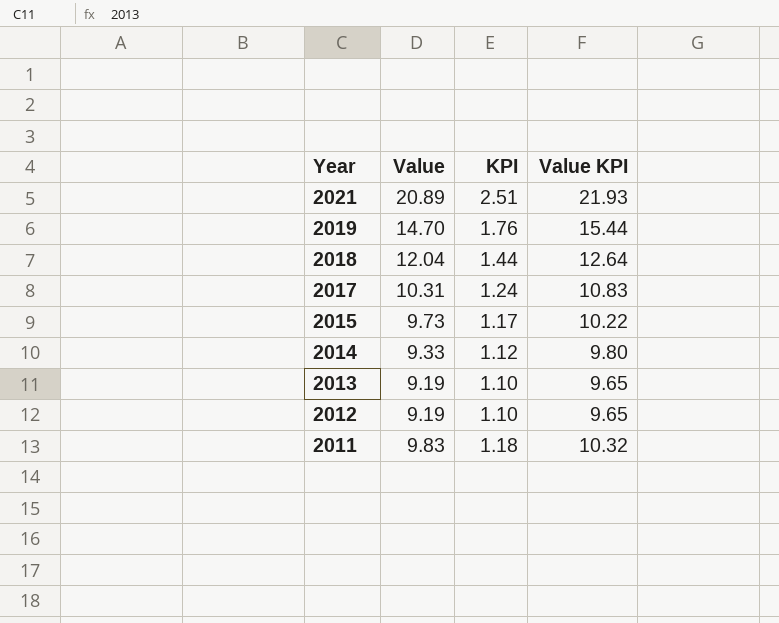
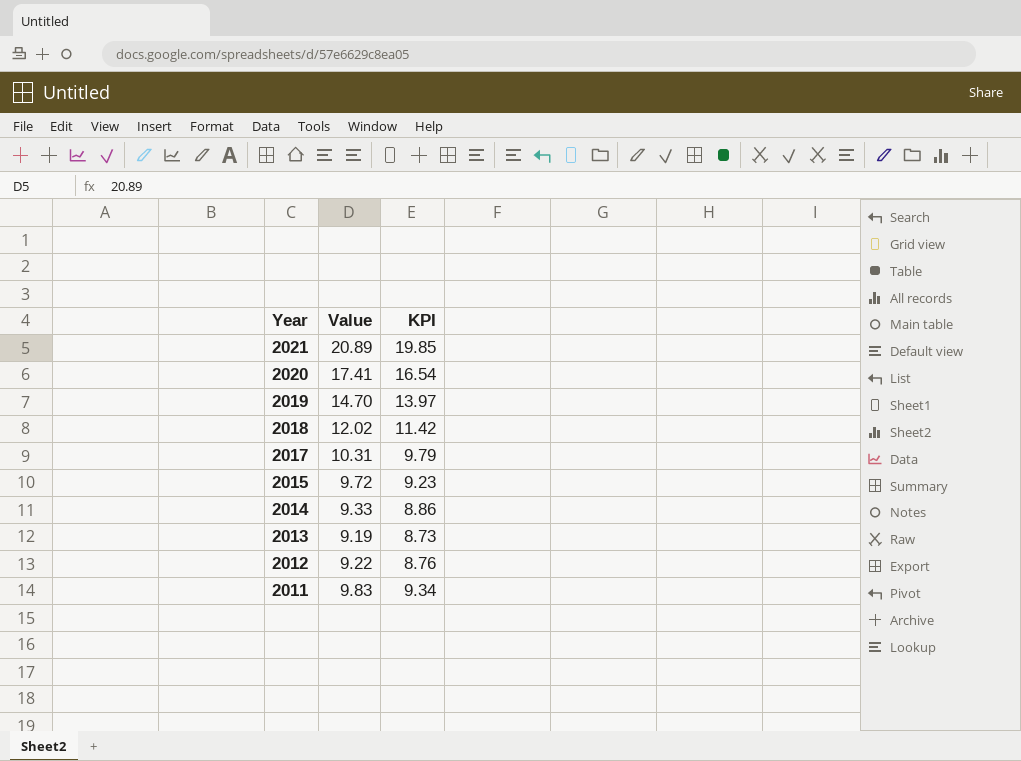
column Value KPI | formula: [Value] * 1.05 -> none
column KPI | formula: [Value] * 0.12 -> [Value] * 0.95
row 2020: none -> 17.41 | 16.54
2018 | Value: 12.04 -> 12.02
2015 | Value: 9.73 -> 9.72
2012 | Value: 9.19 -> 9.22

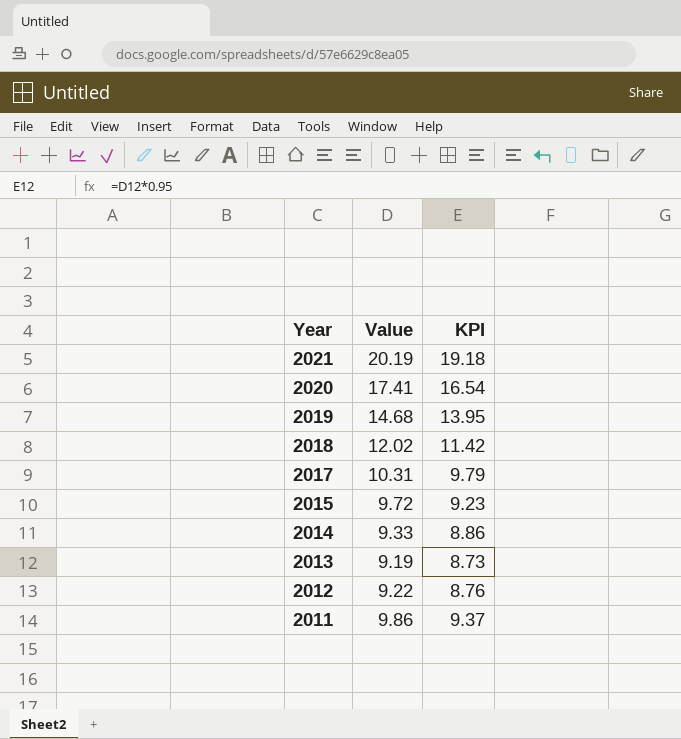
2021 | Value: 20.89 -> 20.19
2021 | KPI: 19.85 -> 19.18
2019 | Value: 14.70 -> 14.68
2019 | KPI: 13.97 -> 13.95
2011 | Value: 9.83 -> 9.86
2011 | KPI: 9.34 -> 9.37

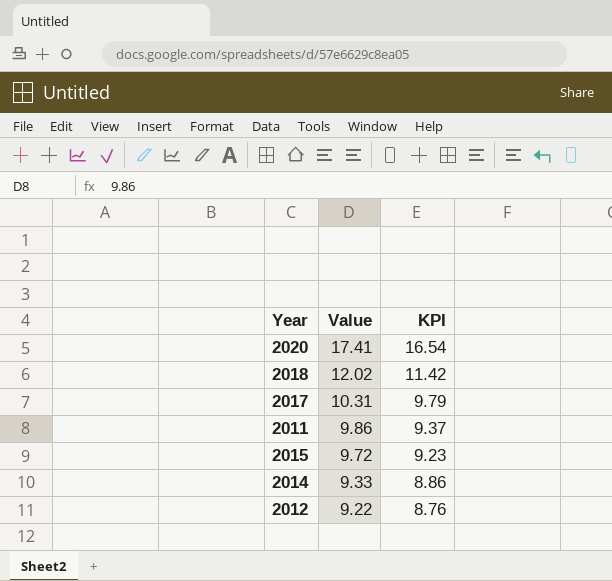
row order: Year descending -> Value descending
row 2021: 20.19 | 19.18 -> none
row 2019: 14.68 | 13.95 -> none
row 2013: 9.19 | 8.73 -> none

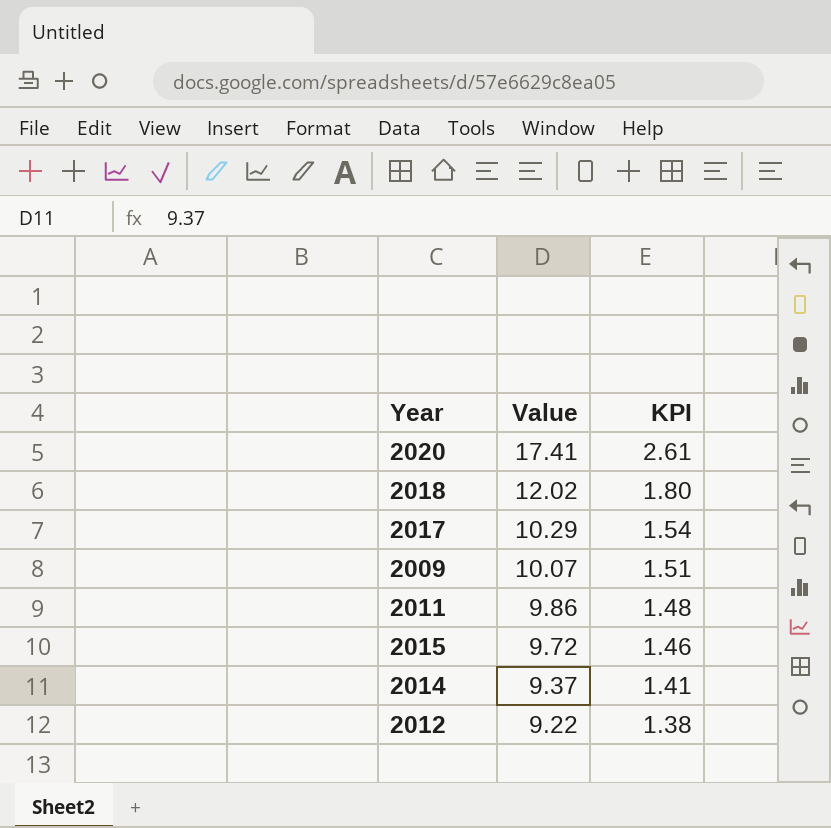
column KPI | formula: [Value] * 0.95 -> [Value] * 0.15
2017 | Value: 10.31 -> 10.29
row 2009: none -> 10.07 | 1.51
2014 | Value: 9.33 -> 9.37

